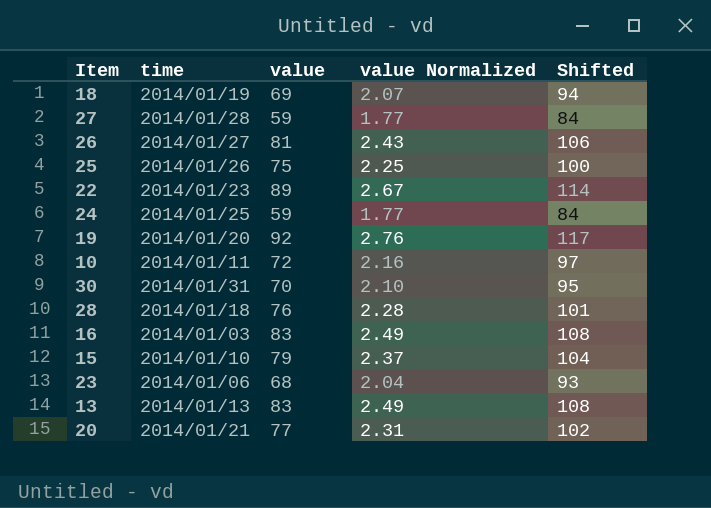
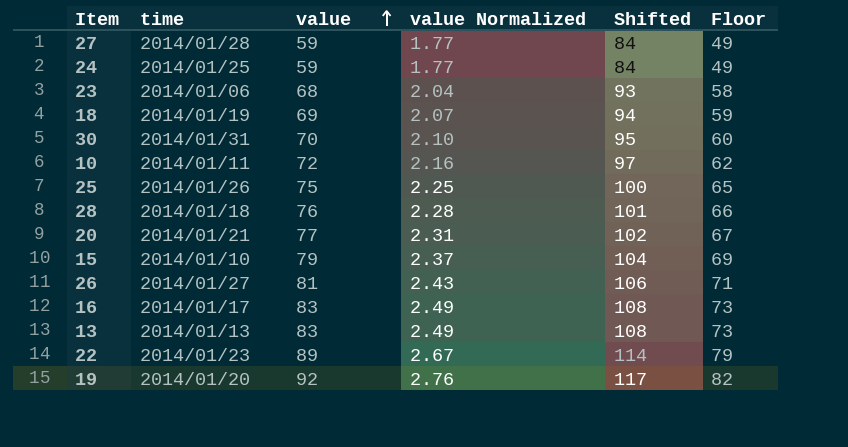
row order: none -> value ascending
column Floor | formula: none -> [value] - 10
16 | time: 2014/01/03 -> 2014/01/17

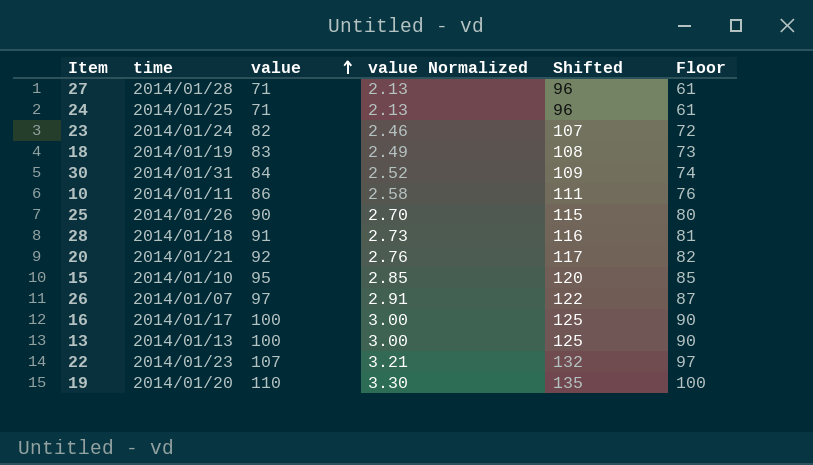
27 | value: 59 -> 71
27 | value Normalized: 1.77 -> 2.13
27 | Shifted: 84 -> 96
27 | Floor: 49 -> 61
24 | value: 59 -> 71
24 | value Normalized: 1.77 -> 2.13
24 | Shifted: 84 -> 96
24 | Floor: 49 -> 61
23 | time: 2014/01/06 -> 2014/01/24
23 | value: 68 -> 82
23 | value Normalized: 2.04 -> 2.46
23 | Shifted: 93 -> 107
23 | Floor: 58 -> 72
18 | value: 69 -> 83
18 | value Normalized: 2.07 -> 2.49
18 | Shifted: 94 -> 108
18 | Floor: 59 -> 73
30 | value: 70 -> 84
30 | value Normalized: 2.10 -> 2.52
30 | Shifted: 95 -> 109
30 | Floor: 60 -> 74
10 | value: 72 -> 86
10 | value Normalized: 2.16 -> 2.58
10 | Shifted: 97 -> 111
10 | Floor: 62 -> 76
25 | value: 75 -> 90
25 | value Normalized: 2.25 -> 2.70
25 | Shifted: 100 -> 115
25 | Floor: 65 -> 80
28 | value: 76 -> 91
28 | value Normalized: 2.28 -> 2.73
28 | Shifted: 101 -> 116
28 | Floor: 66 -> 81
20 | value: 77 -> 92
20 | value Normalized: 2.31 -> 2.76
20 | Shifted: 102 -> 117
20 | Floor: 67 -> 82
15 | value: 79 -> 95
15 | value Normalized: 2.37 -> 2.85
15 | Shifted: 104 -> 120
15 | Floor: 69 -> 85
26 | time: 2014/01/27 -> 2014/01/07
26 | value: 81 -> 97
26 | value Normalized: 2.43 -> 2.91
26 | Shifted: 106 -> 122
26 | Floor: 71 -> 87
16 | value: 83 -> 100
16 | value Normalized: 2.49 -> 3.00
16 | Shifted: 108 -> 125
16 | Floor: 73 -> 90
13 | value: 83 -> 100
13 | value Normalized: 2.49 -> 3.00
13 | Shifted: 108 -> 125
13 | Floor: 73 -> 90
22 | value: 89 -> 107
22 | value Normalized: 2.67 -> 3.21
22 | Shifted: 114 -> 132
22 | Floor: 79 -> 97
19 | value: 92 -> 110
19 | value Normalized: 2.76 -> 3.30
19 | Shifted: 117 -> 135
19 | Floor: 82 -> 100

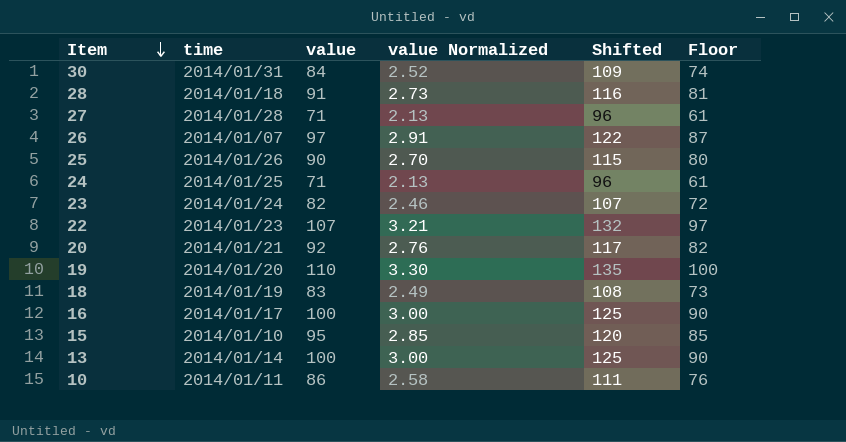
row order: value ascending -> Item descending
13 | time: 2014/01/13 -> 2014/01/14

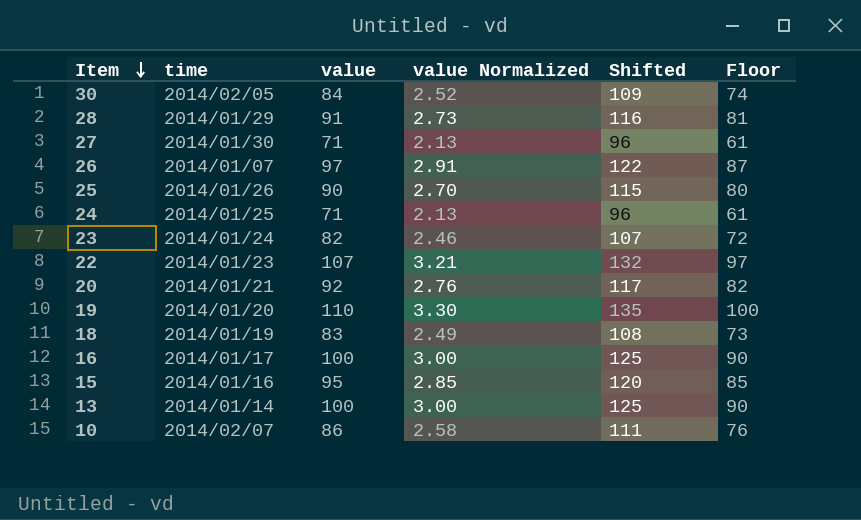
30 | time: 2014/01/31 -> 2014/02/05
28 | time: 2014/01/18 -> 2014/01/29
27 | time: 2014/01/28 -> 2014/01/30
15 | time: 2014/01/10 -> 2014/01/16
10 | time: 2014/01/11 -> 2014/02/07

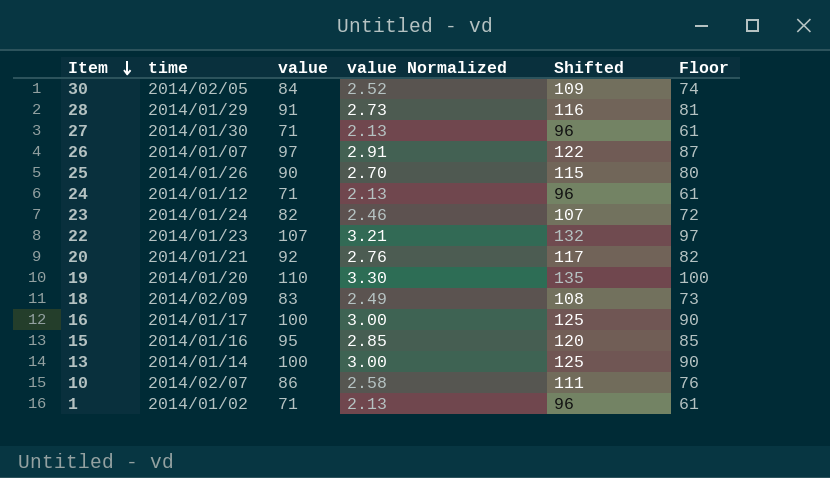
24 | time: 2014/01/25 -> 2014/01/12
18 | time: 2014/01/19 -> 2014/02/09
row 1: none -> 2014/01/02 | 71 | 2.13 | 96 | 61

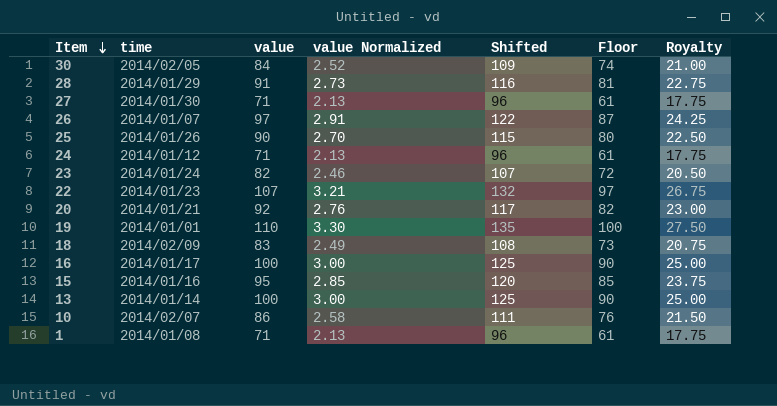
column Royalty | formula: none -> [value] * 0.25
19 | time: 2014/01/20 -> 2014/01/01
1 | time: 2014/01/02 -> 2014/01/08

